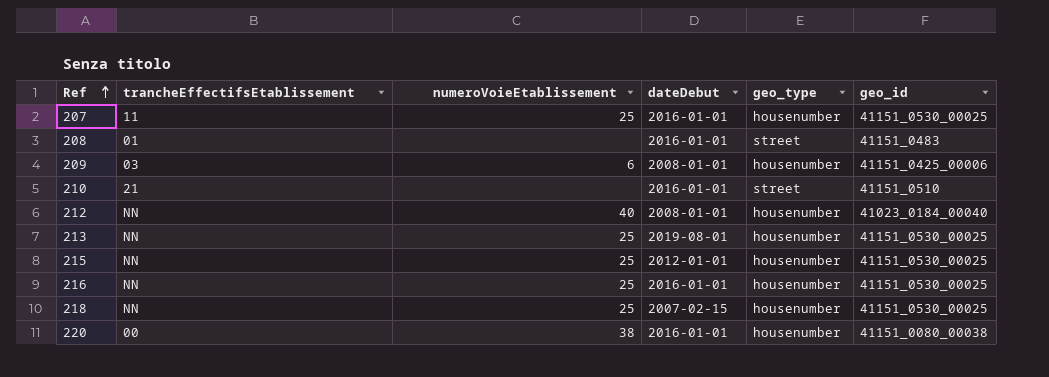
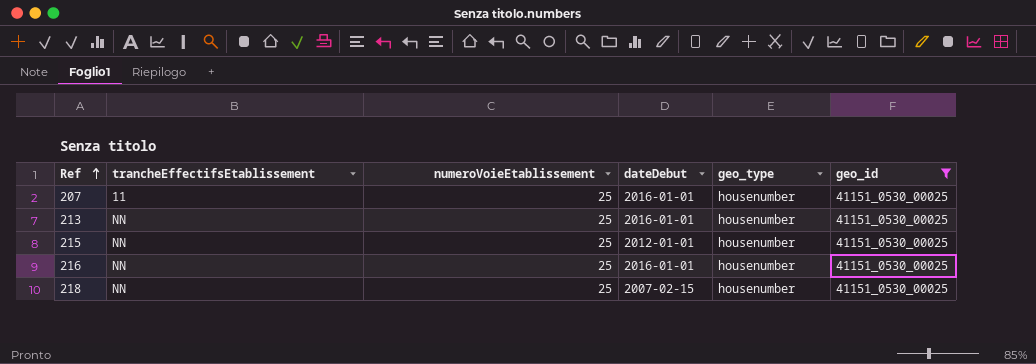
filter: none -> geo_id = 41151_0530_00025
213 | dateDebut: 2019-08-01 -> 2016-01-01

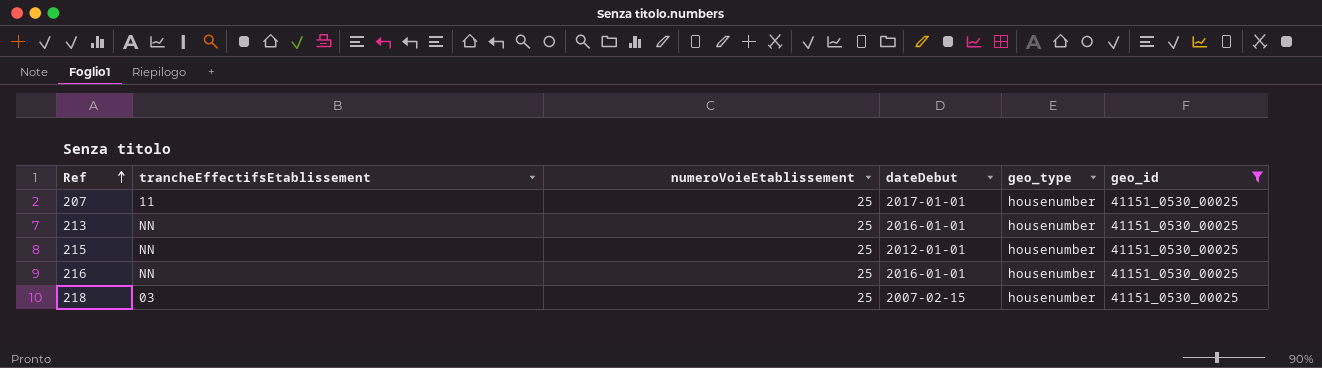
207 | dateDebut: 2016-01-01 -> 2017-01-01
218 | trancheEffectifsEtablissement: NN -> 03

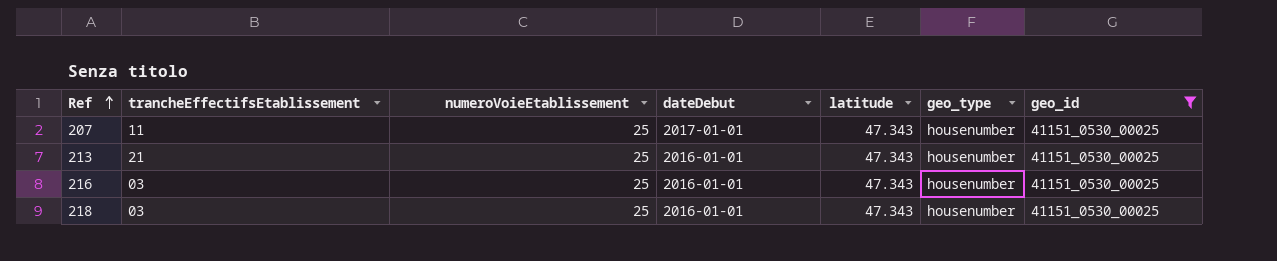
column latitude | position: none -> 5
row 215: NN | 25 | 2012-01-01 | housenumber | 41151_0530_00025 -> none
213 | trancheEffectifsEtablissement: NN -> 21
216 | trancheEffectifsEtablissement: NN -> 03
218 | dateDebut: 2007-02-15 -> 2016-01-01

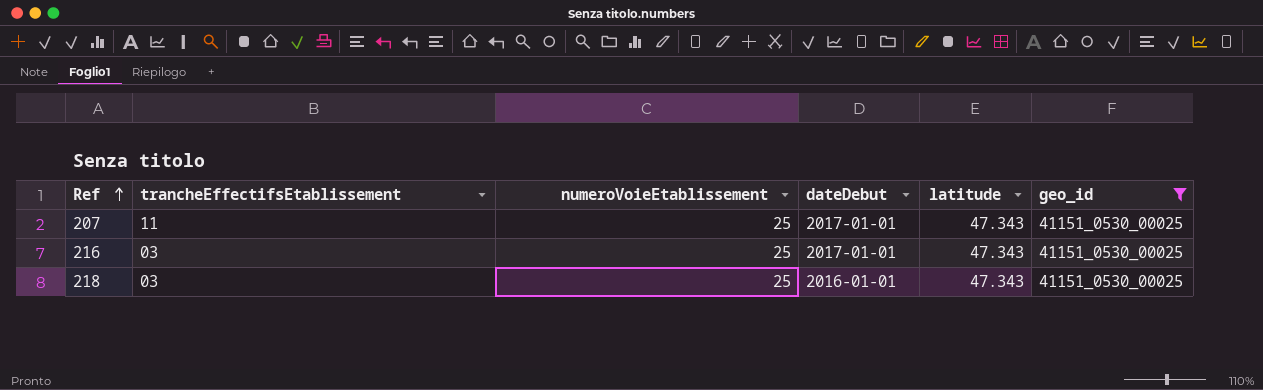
column geo_type | position: 6 -> none
row 213: 21 | 25 | 2016-01-01 | 47.343 | housenumber | 41151_0530_00025 -> none
216 | dateDebut: 2016-01-01 -> 2017-01-01

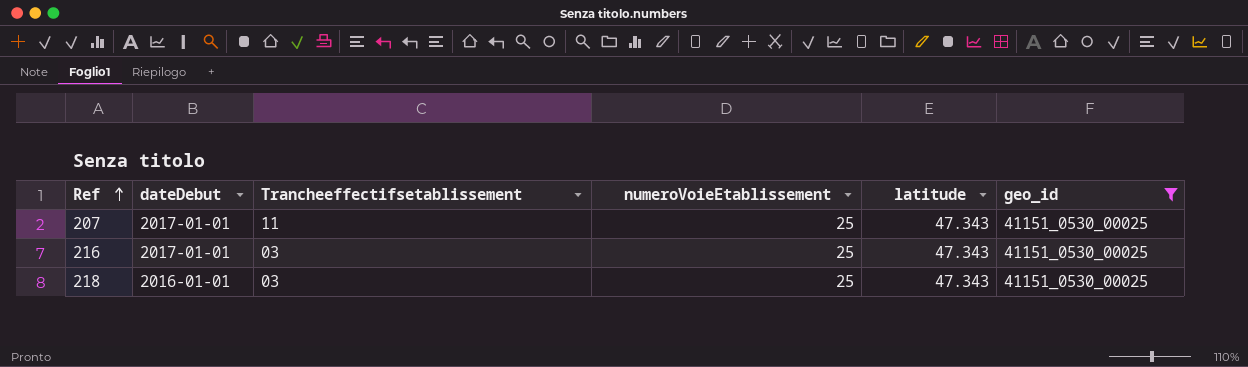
column dateDebut | position: 4 -> 2
column name: trancheEffectifsEtablissement -> Trancheeffectifsetablissement

